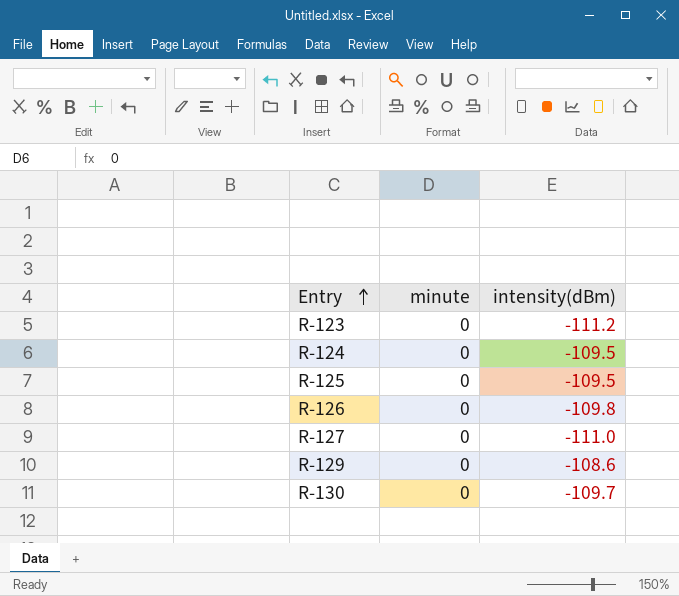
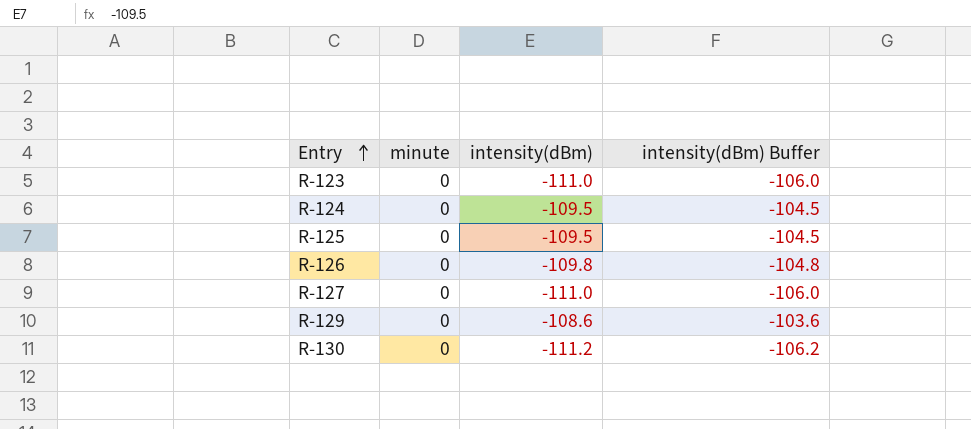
column intensity(dBm) Buffer | formula: none -> [intensity(dBm)] + 5
R-123 | intensity(dBm): -111.2 -> -111.0
R-130 | intensity(dBm): -109.7 -> -111.2

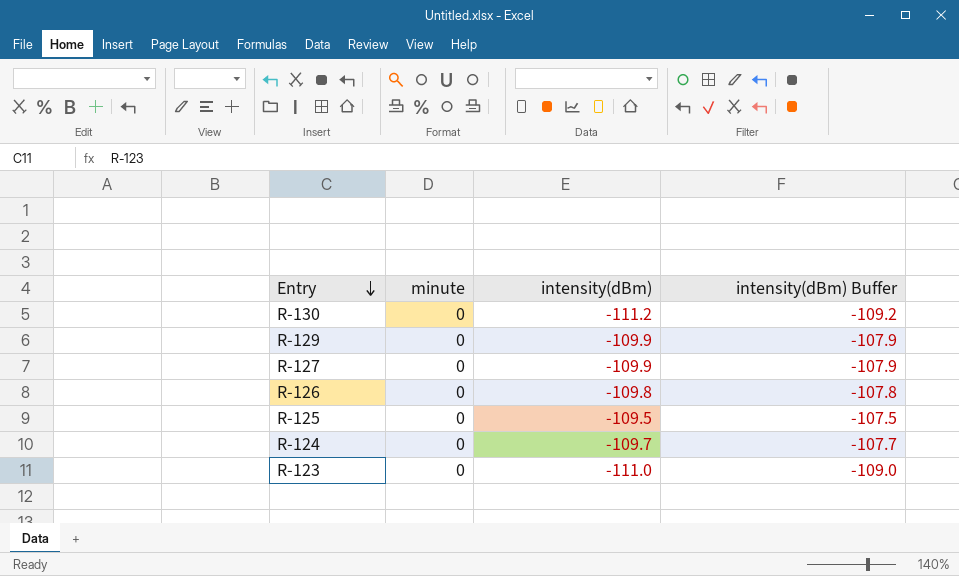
row order: Entry ascending -> Entry descending
column intensity(dBm) Buffer | formula: [intensity(dBm)] + 5 -> [intensity(dBm)] + 2
R-129 | intensity(dBm): -108.6 -> -109.9
R-127 | intensity(dBm): -111.0 -> -109.9
R-124 | intensity(dBm): -109.5 -> -109.7

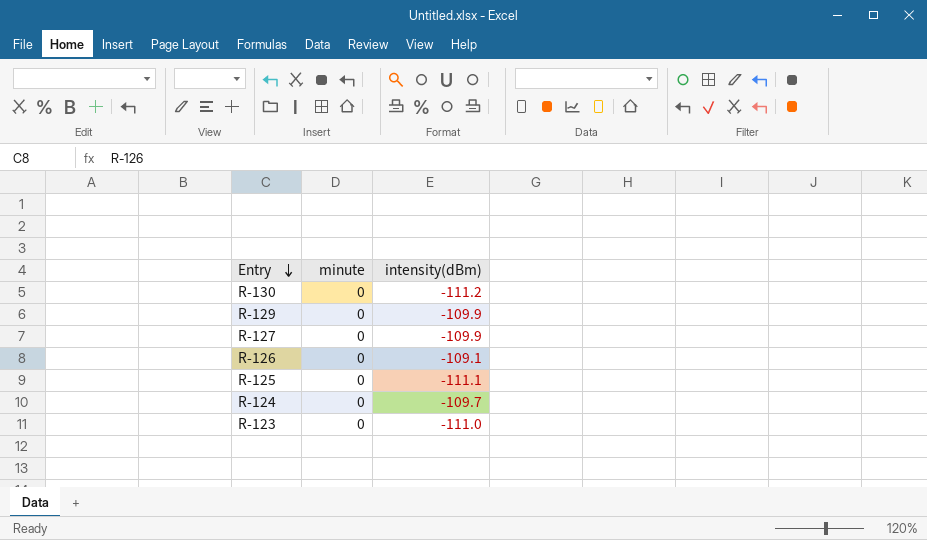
column intensity(dBm) Buffer | formula: [intensity(dBm)] + 2 -> none
R-126 | intensity(dBm): -109.8 -> -109.1
R-125 | intensity(dBm): -109.5 -> -111.1

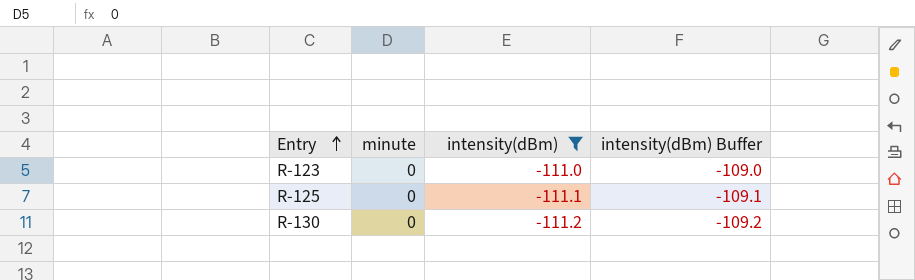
filter: none -> intensity(dBm) <= -111.0
row order: Entry descending -> Entry ascending
column intensity(dBm) Buffer | formula: none -> [intensity(dBm)] + 2

